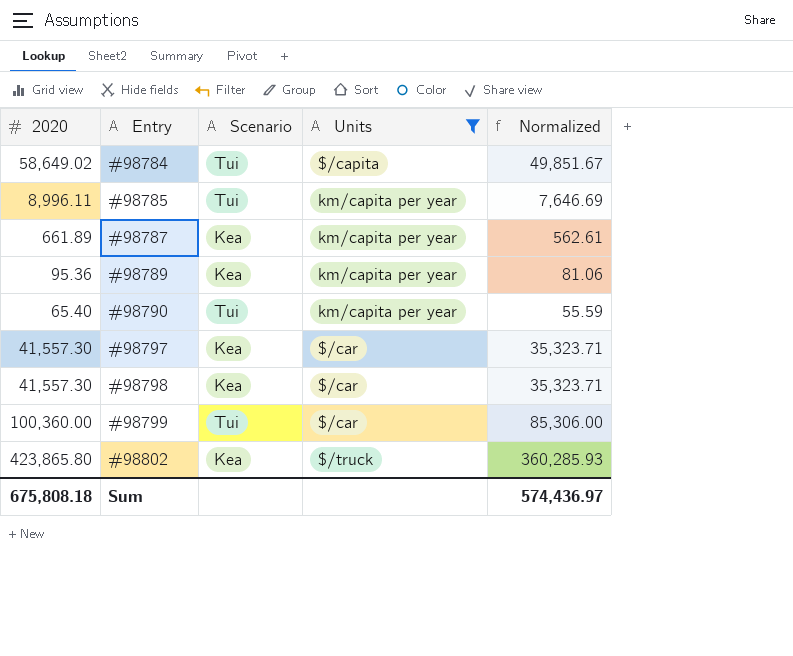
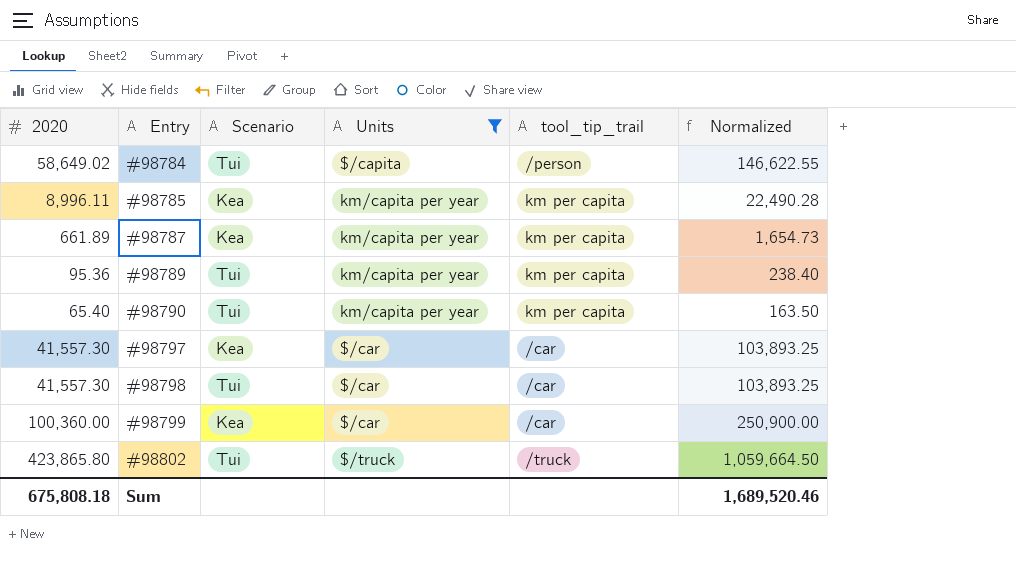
column tool_tip_trail | position: none -> 5
column Normalized | formula: [2020] * 0.85 -> [2020] * 2.5
#98785 | Scenario: Tui -> Kea
#98789 | Scenario: Kea -> Tui
#98798 | Scenario: Kea -> Tui
#98799 | Scenario: Tui -> Kea
#98802 | Scenario: Kea -> Tui
Sum | Normalized: 574,436.97 -> 1,689,520.46

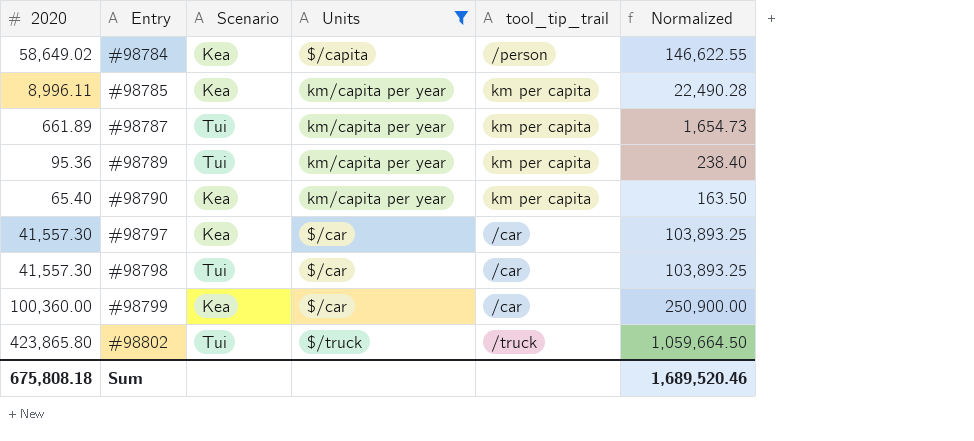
#98784 | Scenario: Tui -> Kea
#98787 | Scenario: Kea -> Tui
#98790 | Scenario: Tui -> Kea

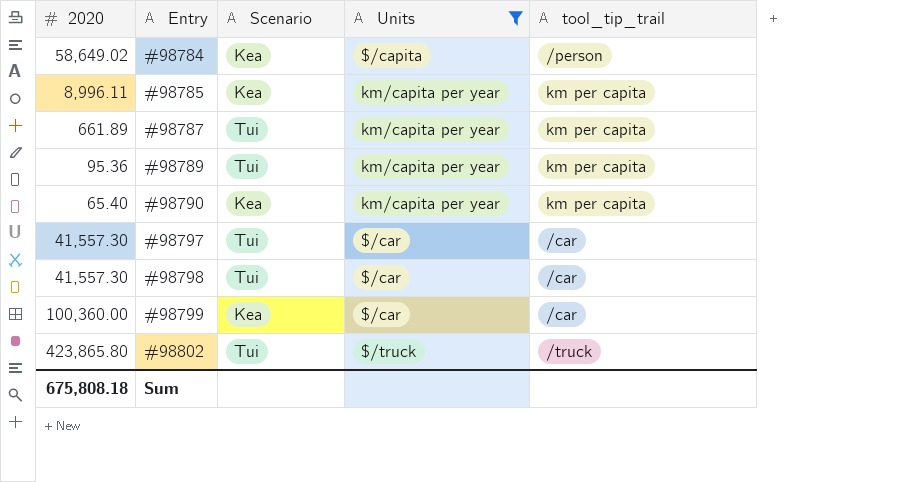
column Normalized | formula: [2020] * 2.5 -> none
#98797 | Scenario: Kea -> Tui

